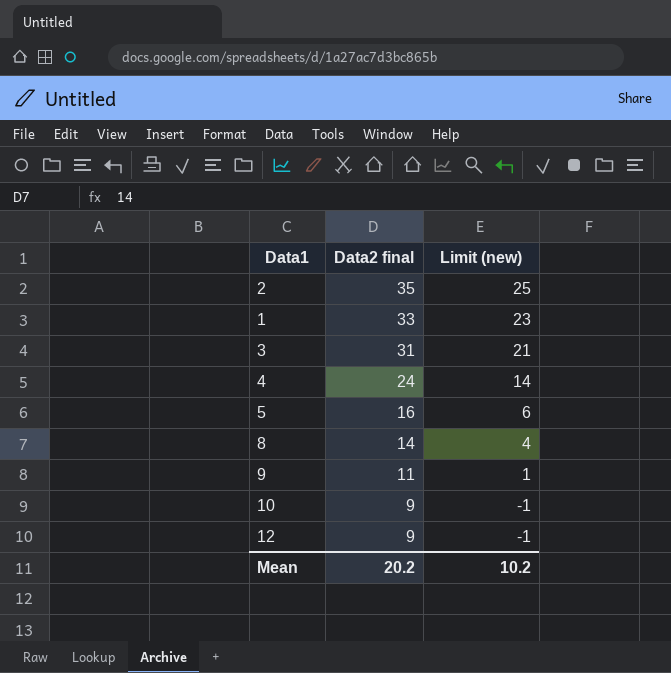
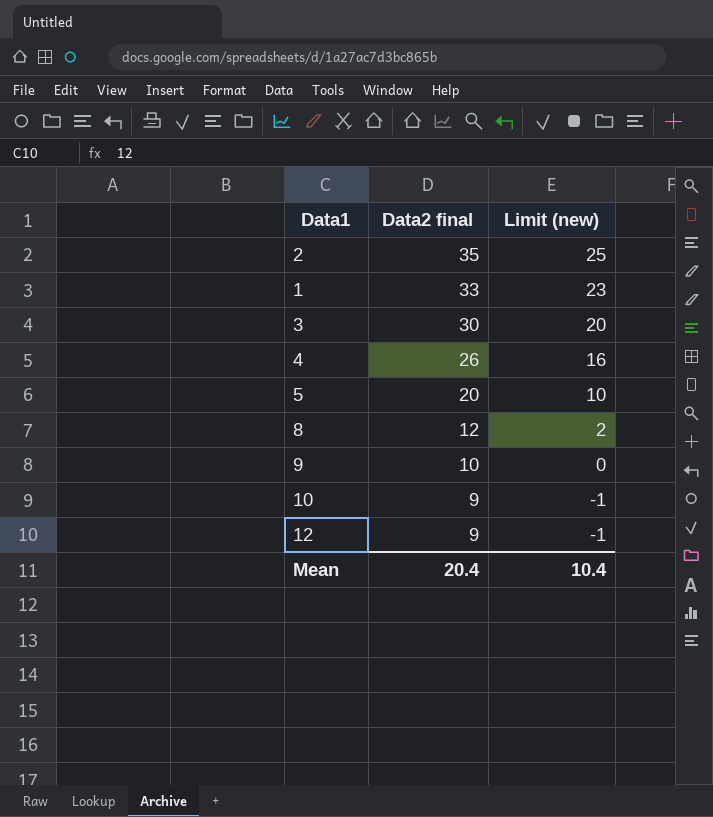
3 | Data2 final: 31 -> 30
3 | Limit (new): 21 -> 20
4 | Data2 final: 24 -> 26
4 | Limit (new): 14 -> 16
5 | Data2 final: 16 -> 20
5 | Limit (new): 6 -> 10
8 | Data2 final: 14 -> 12
8 | Limit (new): 4 -> 2
9 | Data2 final: 11 -> 10
9 | Limit (new): 1 -> 0
Mean | Data2 final: 20.2 -> 20.4
Mean | Limit (new): 10.2 -> 10.4

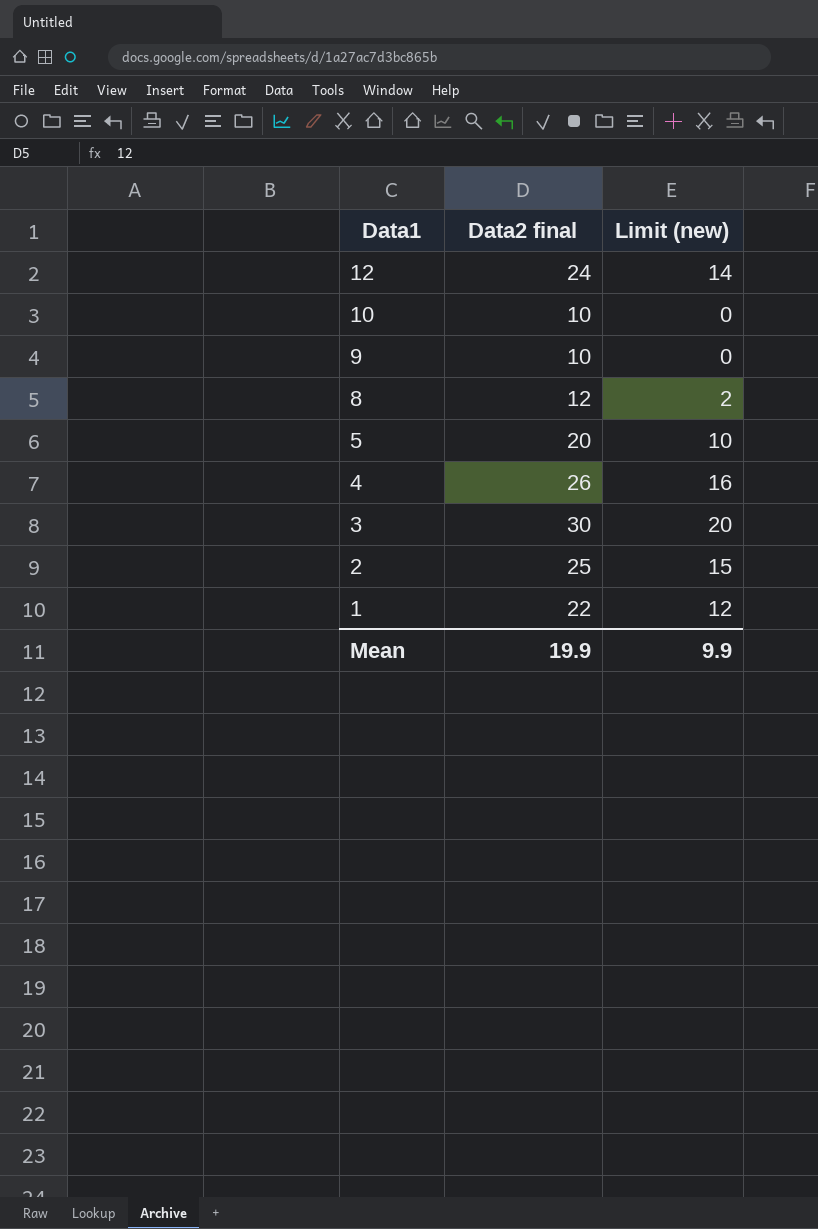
row order: Data2 final descending -> Data1 descending
12 | Data2 final: 9 -> 24
12 | Limit (new): -1 -> 14
10 | Data2 final: 9 -> 10
10 | Limit (new): -1 -> 0
2 | Data2 final: 35 -> 25
2 | Limit (new): 25 -> 15
1 | Data2 final: 33 -> 22
1 | Limit (new): 23 -> 12
Mean | Data2 final: 20.4 -> 19.9
Mean | Limit (new): 10.4 -> 9.9

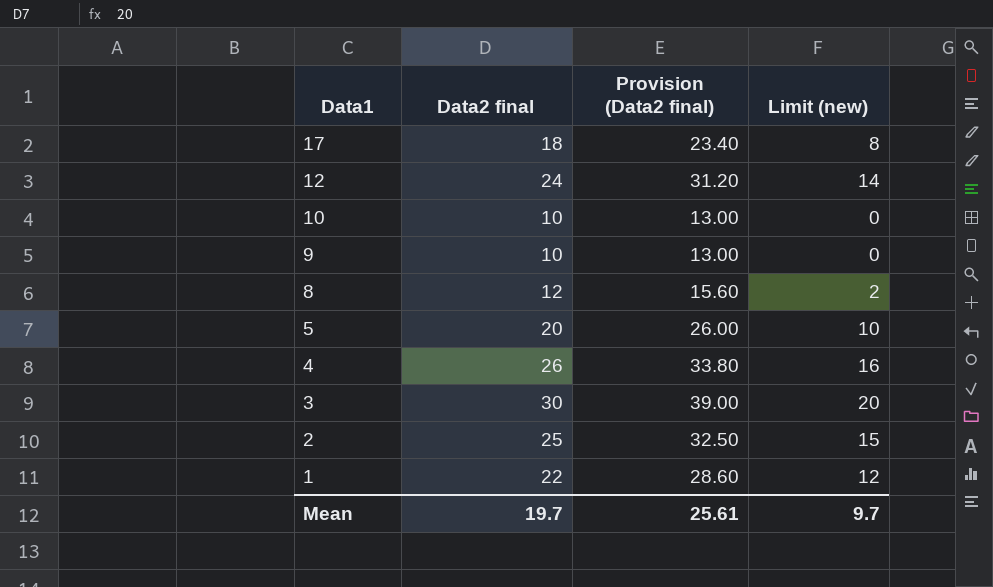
column Provision (Data2 final) | formula: none -> [Data2 final] * 1.3
row 17: none -> 18 | 23.40 | 8
Mean | Data2 final: 19.9 -> 19.7
Mean | Limit (new): 9.9 -> 9.7

